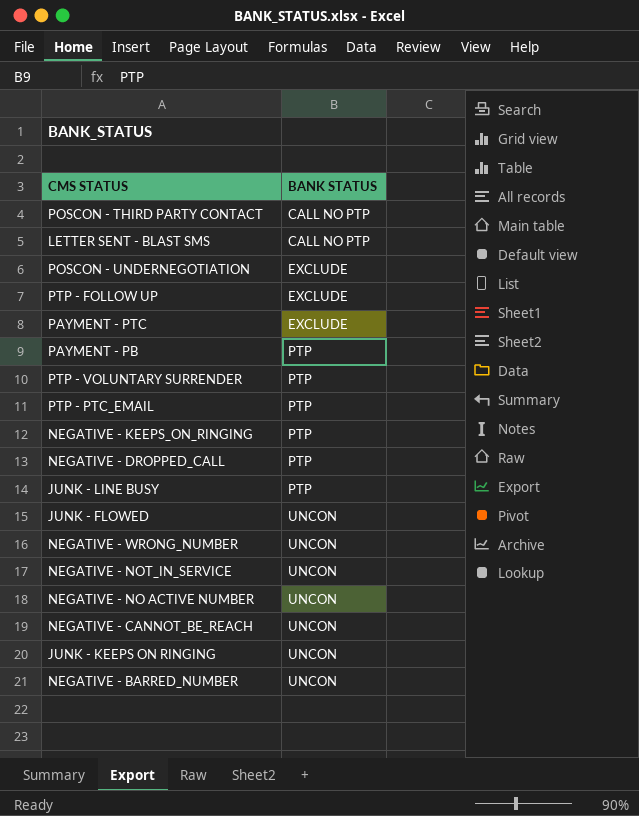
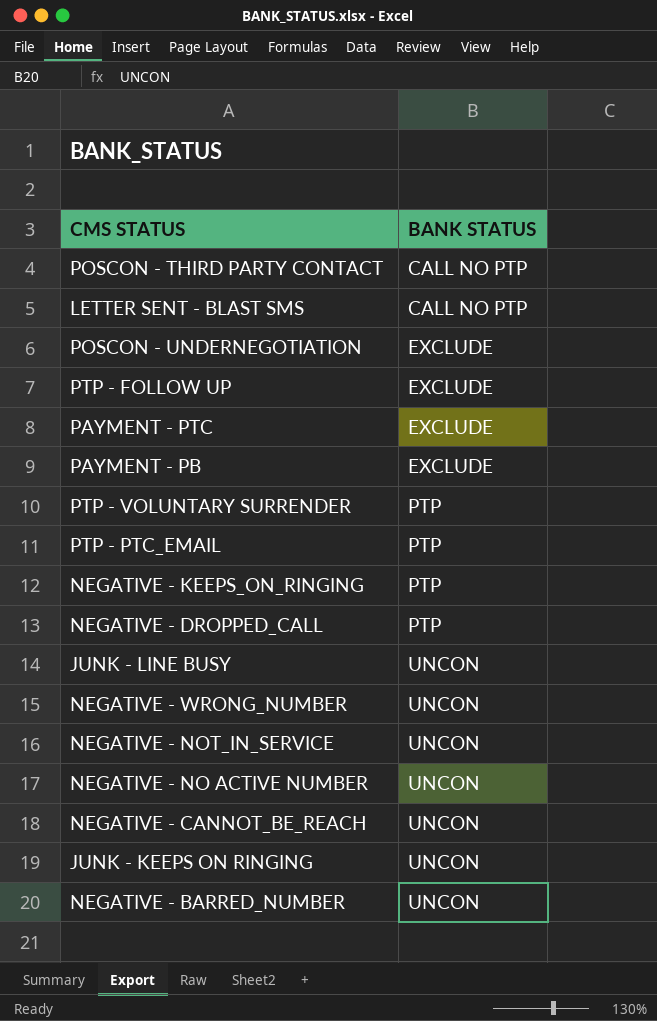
row JUNK - FLOWED: UNCON -> none
PAYMENT - PB | BANK STATUS: PTP -> EXCLUDE
JUNK - LINE BUSY | BANK STATUS: PTP -> UNCON

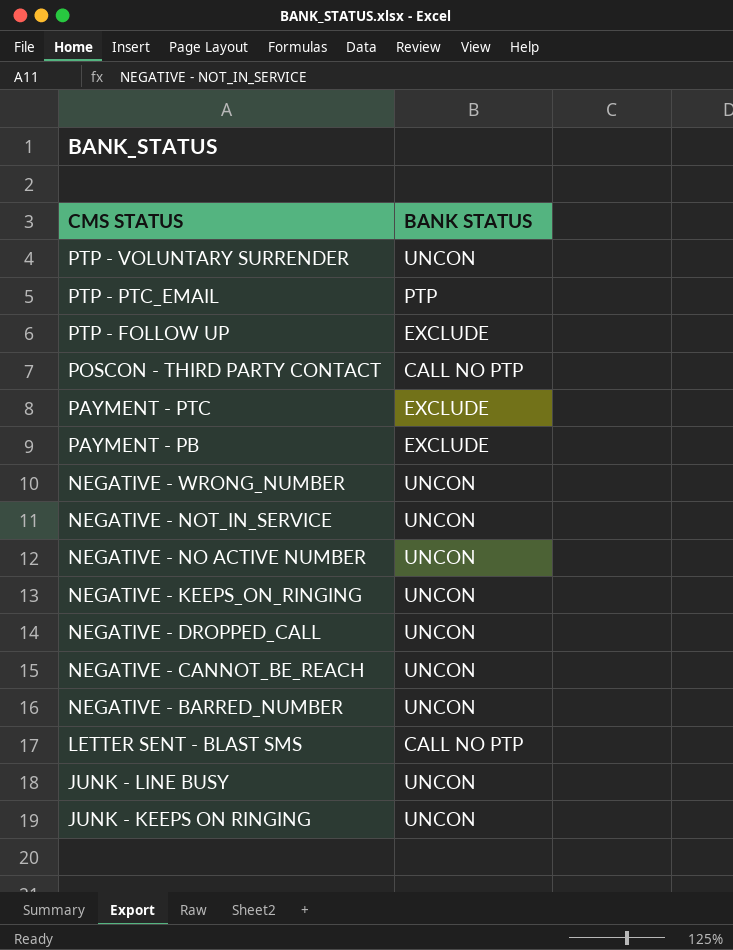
row order: BANK STATUS ascending -> CMS STATUS descending
row POSCON - UNDERNEGOTIATION: EXCLUDE -> none
PTP - VOLUNTARY SURRENDER | BANK STATUS: PTP -> UNCON
NEGATIVE - KEEPS_ON_RINGING | BANK STATUS: PTP -> UNCON
NEGATIVE - DROPPED_CALL | BANK STATUS: PTP -> UNCON

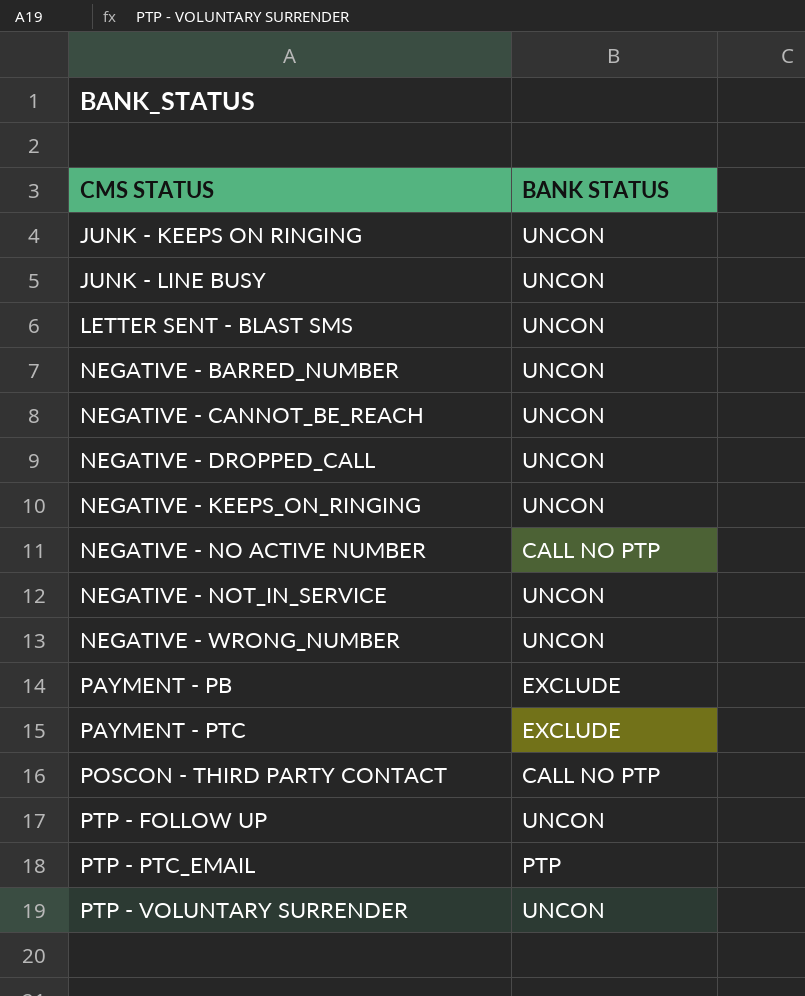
row order: CMS STATUS descending -> CMS STATUS ascending
LETTER SENT - BLAST SMS | BANK STATUS: CALL NO PTP -> UNCON
NEGATIVE - NO ACTIVE NUMBER | BANK STATUS: UNCON -> CALL NO PTP
PTP - FOLLOW UP | BANK STATUS: EXCLUDE -> UNCON

